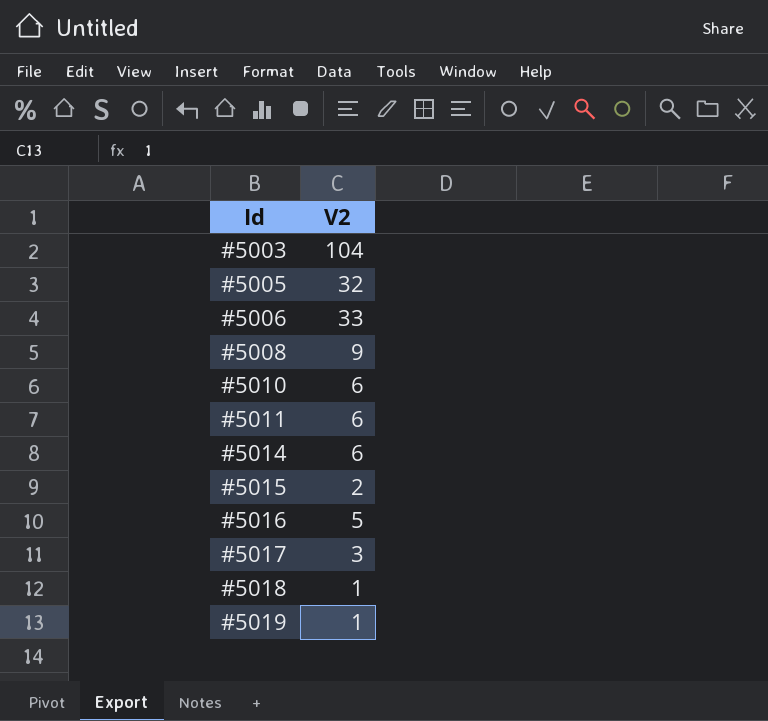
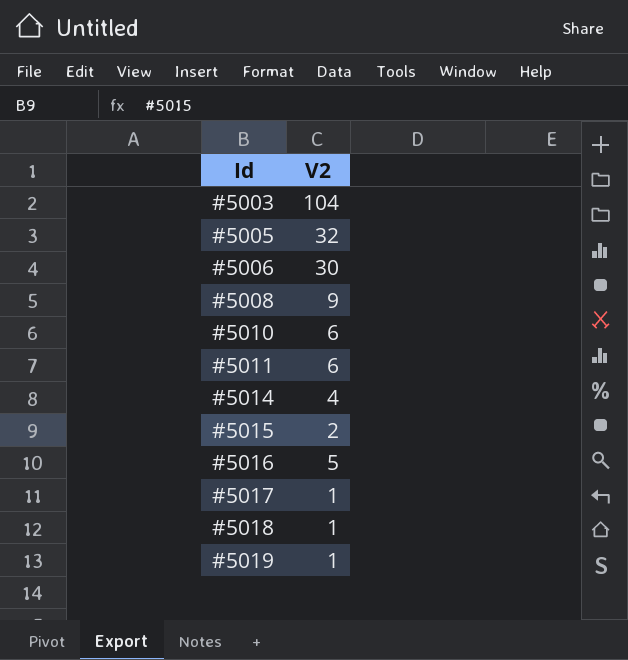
#5006 | V2: 33 -> 30
#5014 | V2: 6 -> 4
#5017 | V2: 3 -> 1

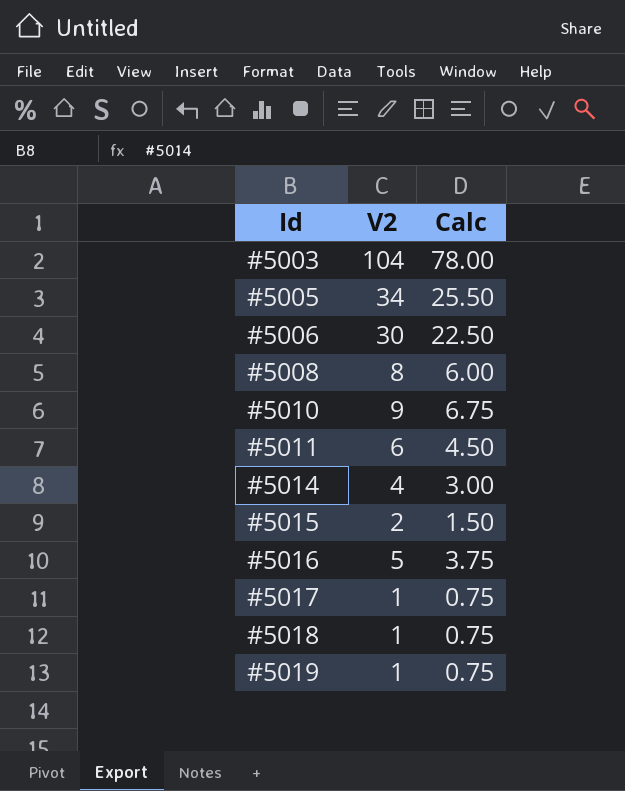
column Calc | formula: none -> [V2] * 0.75
#5005 | V2: 32 -> 34
#5008 | V2: 9 -> 8
#5010 | V2: 6 -> 9

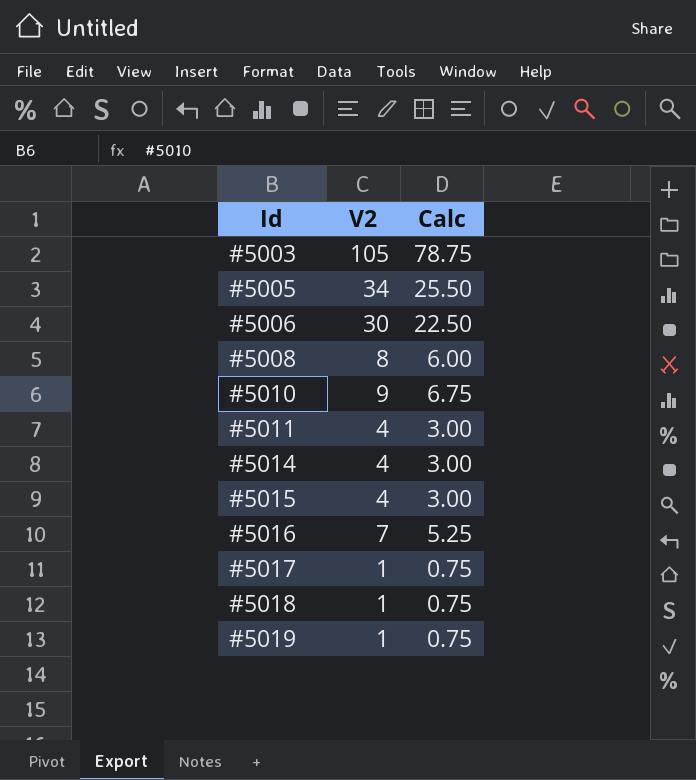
#5003 | V2: 104 -> 105
#5003 | Calc: 78.00 -> 78.75
#5011 | V2: 6 -> 4
#5011 | Calc: 4.50 -> 3.00
#5015 | V2: 2 -> 4
#5015 | Calc: 1.50 -> 3.00
#5016 | V2: 5 -> 7
#5016 | Calc: 3.75 -> 5.25

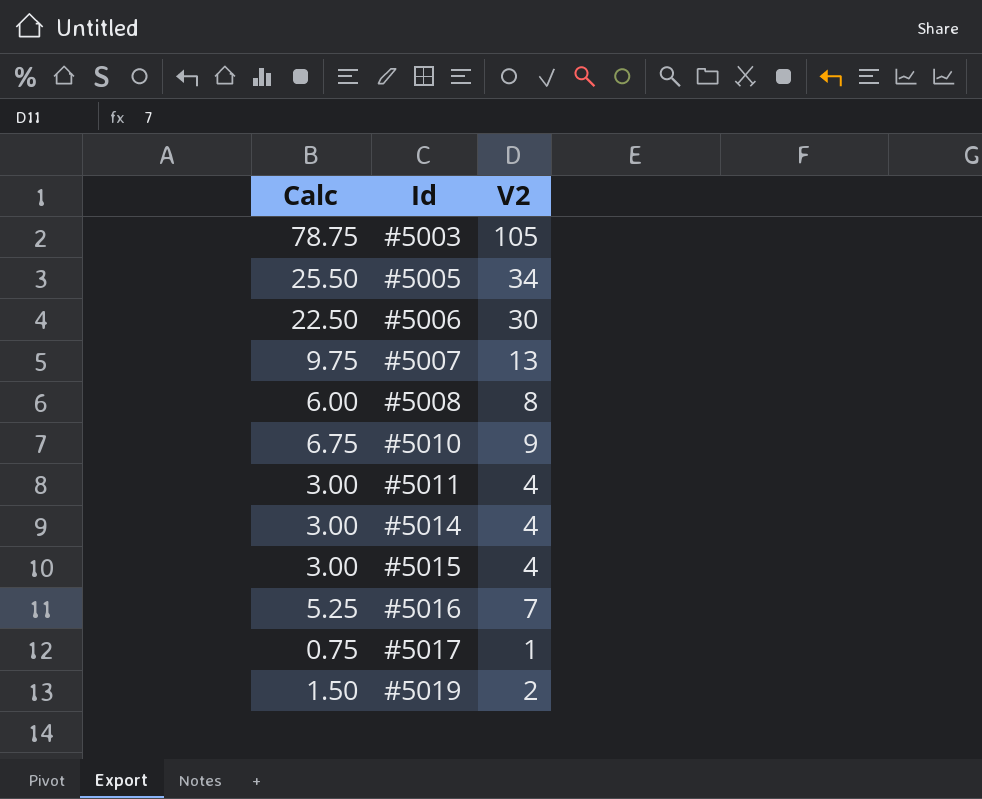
column Calc | position: 3 -> 1
row #5018: 1 | 0.75 -> none
row #5007: none -> 9.75 | 13
#5019 | Calc: 0.75 -> 1.50
#5019 | V2: 1 -> 2

